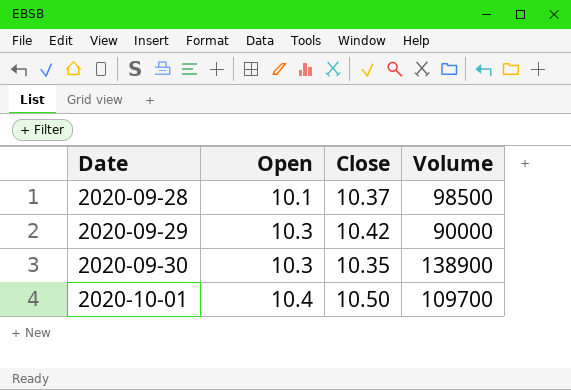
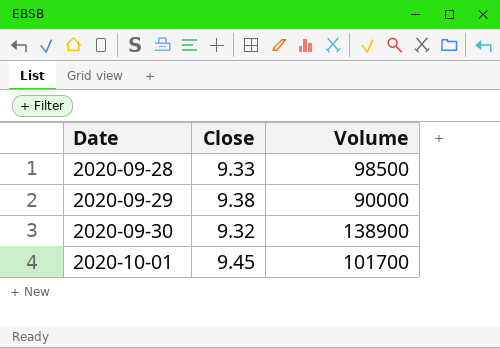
column Open | position: 2 -> none
2020-09-28 | Close: 10.37 -> 9.33
2020-09-29 | Close: 10.42 -> 9.38
2020-09-30 | Close: 10.35 -> 9.32
2020-10-01 | Close: 10.50 -> 9.45
2020-10-01 | Volume: 109700 -> 101700

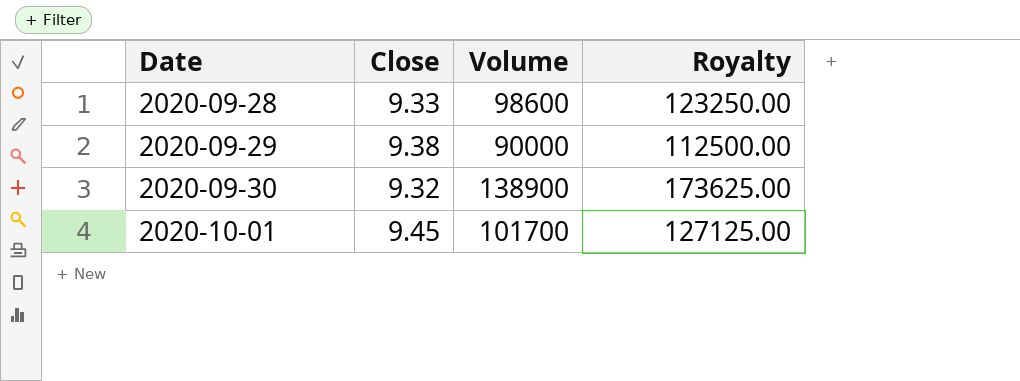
column Royalty | formula: none -> [Volume] * 1.25
2020-09-28 | Volume: 98500 -> 98600

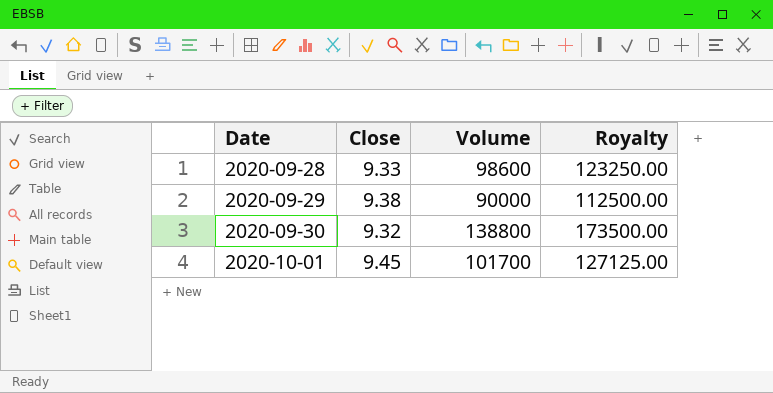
2020-09-30 | Volume: 138900 -> 138800
2020-09-30 | Royalty: 173625.00 -> 173500.00

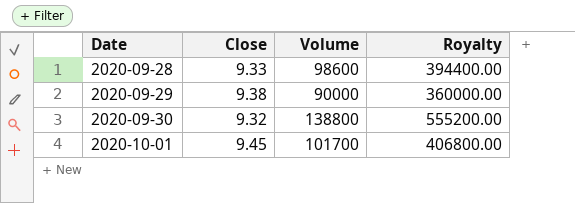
column Royalty | formula: [Volume] * 1.25 -> [Volume] * 4

